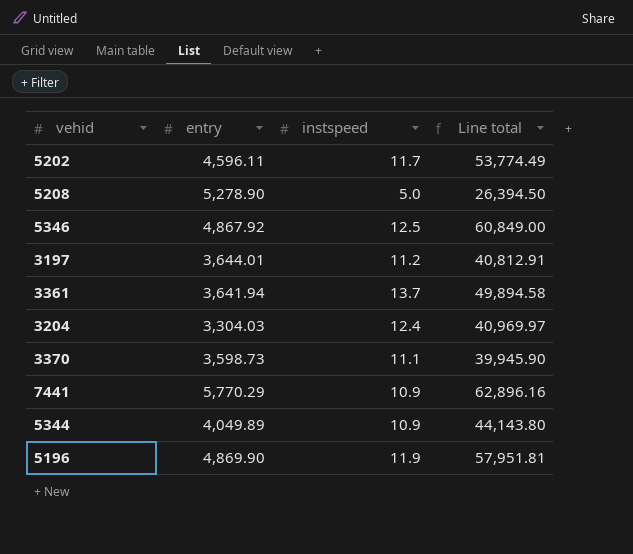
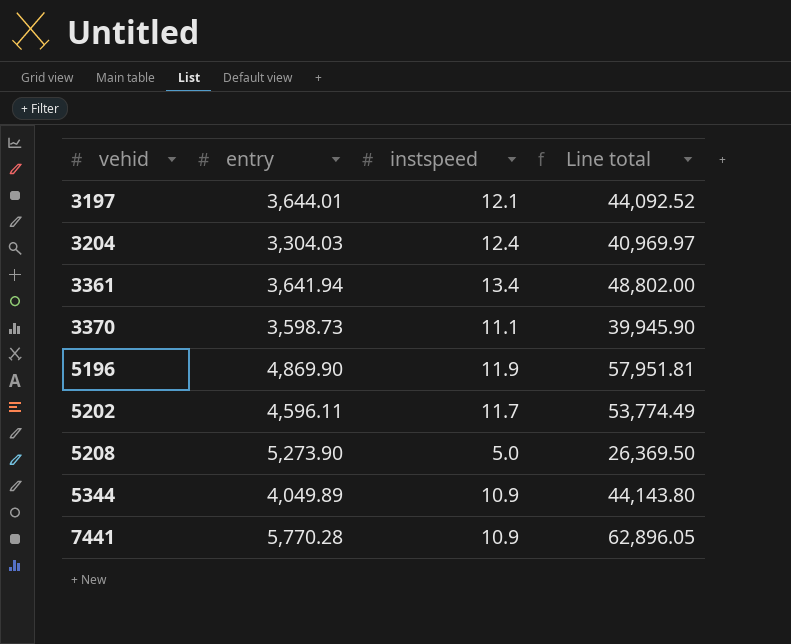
row order: none -> vehid ascending
row 5346: 4,867.92 | 12.5 | 60,849.00 -> none
3197 | instspeed: 11.2 -> 12.1
3197 | Line total: 40,812.91 -> 44,092.52
3361 | instspeed: 13.7 -> 13.4
3361 | Line total: 49,894.58 -> 48,802.00
5208 | entry: 5,278.90 -> 5,273.90
5208 | Line total: 26,394.50 -> 26,369.50
7441 | entry: 5,770.29 -> 5,770.28
7441 | Line total: 62,896.16 -> 62,896.05

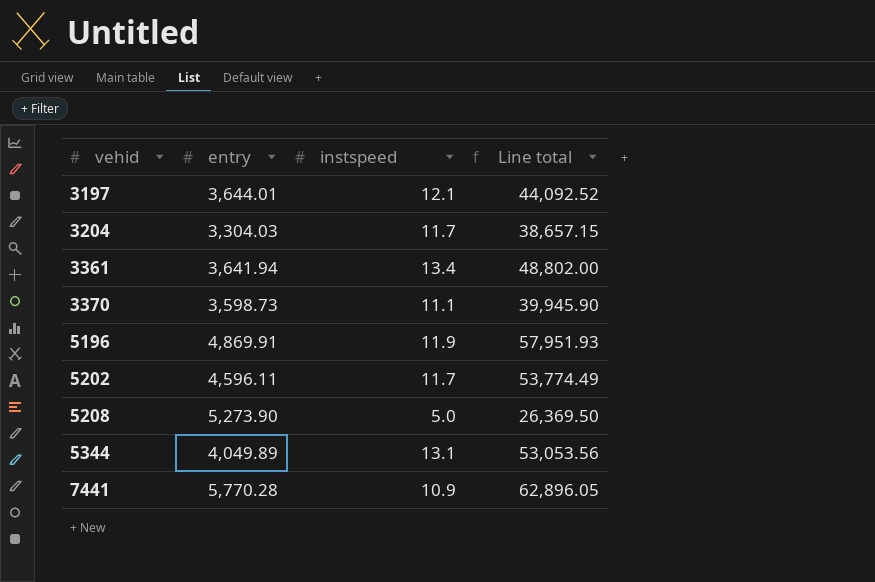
3204 | instspeed: 12.4 -> 11.7
3204 | Line total: 40,969.97 -> 38,657.15
5196 | entry: 4,869.90 -> 4,869.91
5196 | Line total: 57,951.81 -> 57,951.93
5344 | instspeed: 10.9 -> 13.1
5344 | Line total: 44,143.80 -> 53,053.56

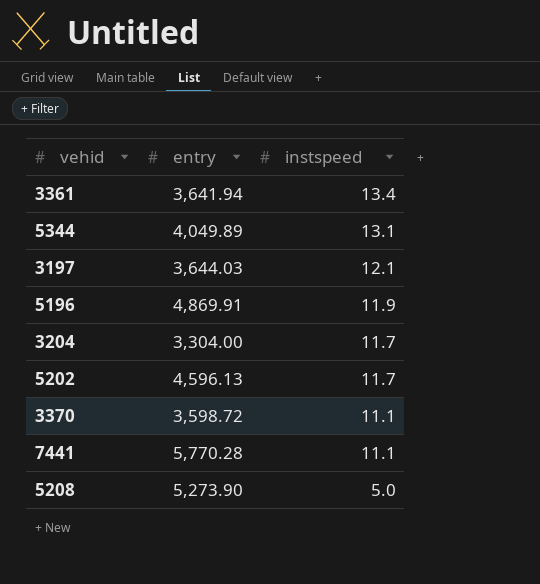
row order: vehid ascending -> instspeed descending
column Line total | formula: [entry] * [instspeed] -> none
3197 | entry: 3,644.01 -> 3,644.03
3204 | entry: 3,304.03 -> 3,304.00
5202 | entry: 4,596.11 -> 4,596.13
3370 | entry: 3,598.73 -> 3,598.72
7441 | instspeed: 10.9 -> 11.1

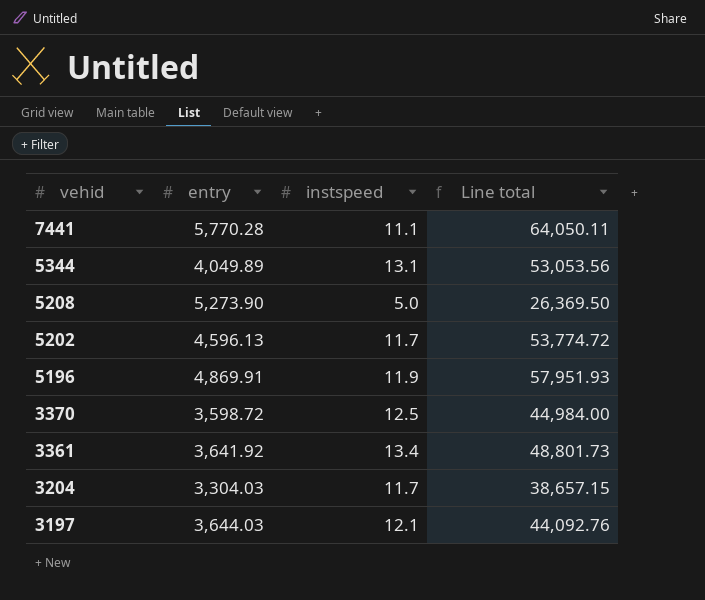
row order: instspeed descending -> vehid descending
column Line total | formula: none -> [entry] * [instspeed]
3370 | instspeed: 11.1 -> 12.5
3361 | entry: 3,641.94 -> 3,641.92
3204 | entry: 3,304.00 -> 3,304.03

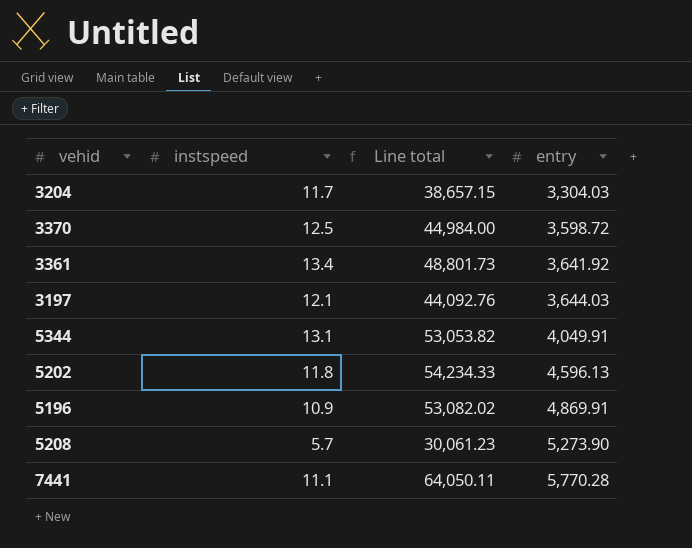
row order: vehid descending -> entry ascending
column entry | position: 2 -> 4
5344 | Line total: 53,053.56 -> 53,053.82
5344 | entry: 4,049.89 -> 4,049.91
5202 | instspeed: 11.7 -> 11.8
5202 | Line total: 53,774.72 -> 54,234.33
5196 | instspeed: 11.9 -> 10.9
5196 | Line total: 57,951.93 -> 53,082.02
5208 | instspeed: 5.0 -> 5.7
5208 | Line total: 26,369.50 -> 30,061.23

